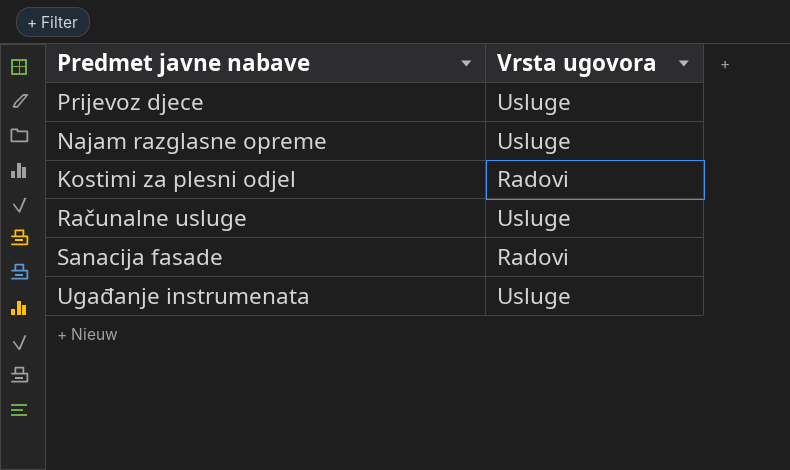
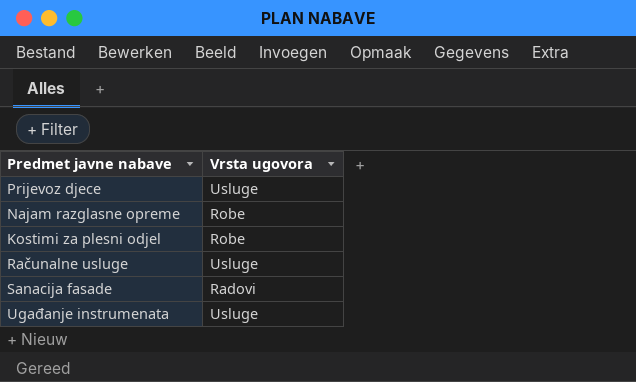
Najam razglasne opreme | Vrsta ugovora: Usluge -> Robe
Kostimi za plesni odjel | Vrsta ugovora: Radovi -> Robe

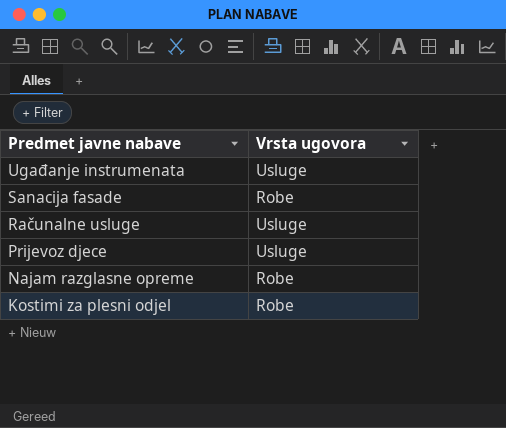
row order: none -> Predmet javne nabave descending
Sanacija fasade | Vrsta ugovora: Radovi -> Robe

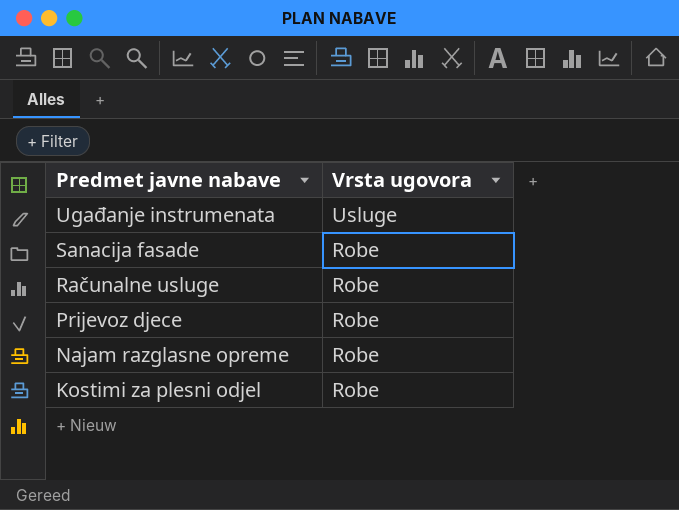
Računalne usluge | Vrsta ugovora: Usluge -> Robe
Prijevoz djece | Vrsta ugovora: Usluge -> Robe

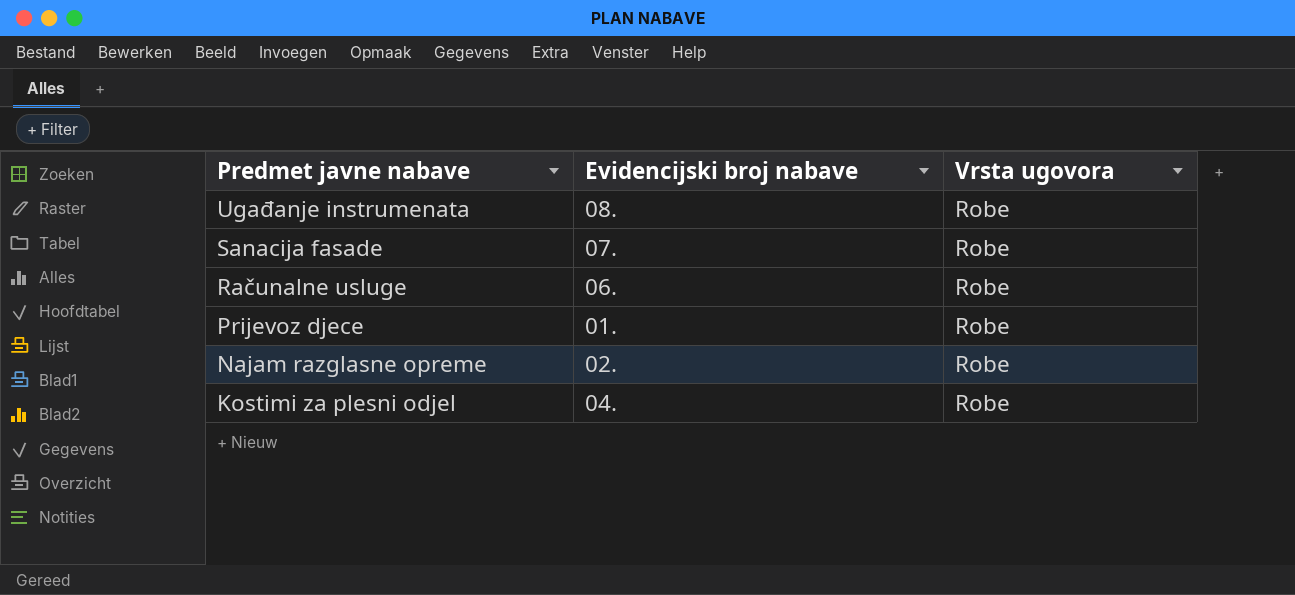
column Evidencijski broj nabave | position: none -> 2
Ugađanje instrumenata | Vrsta ugovora: Usluge -> Robe

